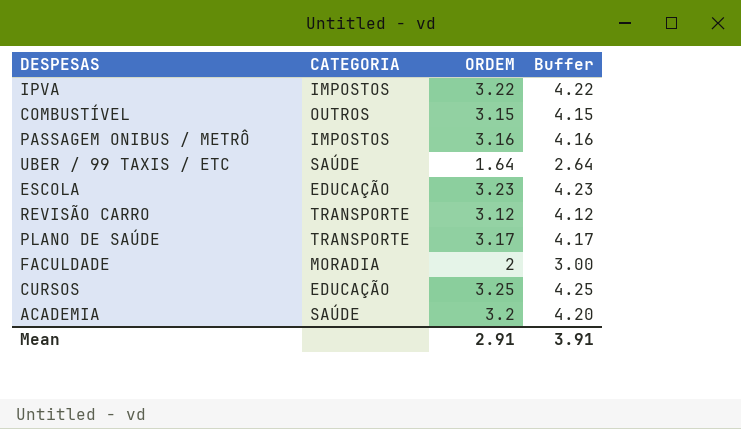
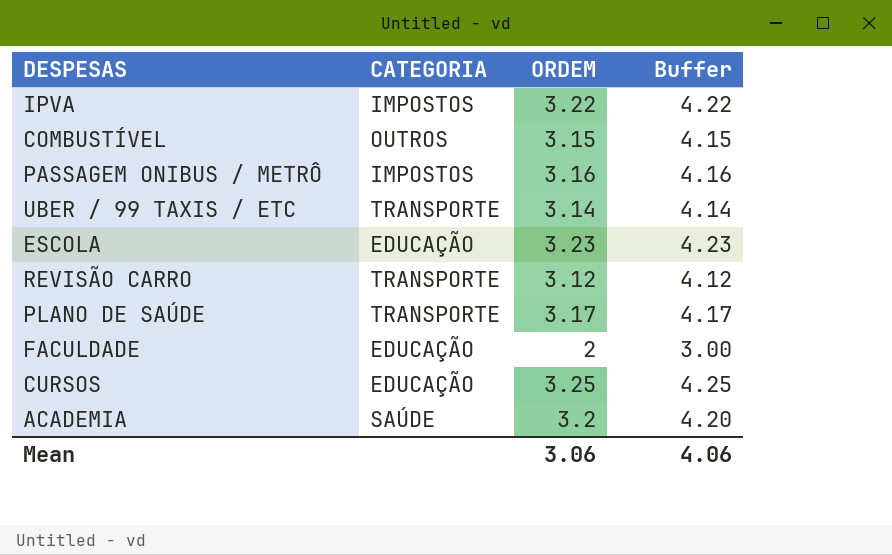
UBER / 99 TAXIS / ETC | CATEGORIA: SAÚDE -> TRANSPORTE
UBER / 99 TAXIS / ETC | ORDEM: 1.64 -> 3.14
UBER / 99 TAXIS / ETC | Buffer: 2.64 -> 4.14
FACULDADE | CATEGORIA: MORADIA -> EDUCAÇÃO
Mean | ORDEM: 2.91 -> 3.06
Mean | Buffer: 3.91 -> 4.06

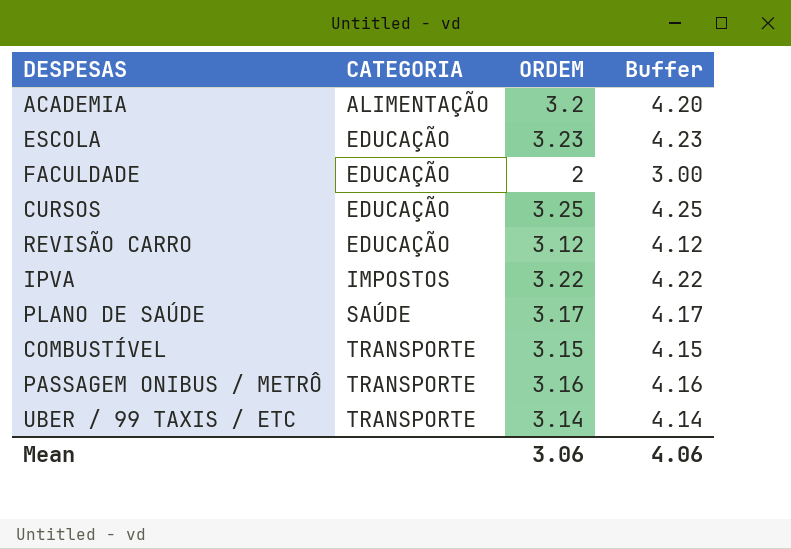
row order: none -> CATEGORIA ascending
ACADEMIA | CATEGORIA: SAÚDE -> ALIMENTAÇÃO
REVISÃO CARRO | CATEGORIA: TRANSPORTE -> EDUCAÇÃO
PLANO DE SAÚDE | CATEGORIA: TRANSPORTE -> SAÚDE
COMBUSTÍVEL | CATEGORIA: OUTROS -> TRANSPORTE
PASSAGEM ONIBUS / METRÔ | CATEGORIA: IMPOSTOS -> TRANSPORTE

